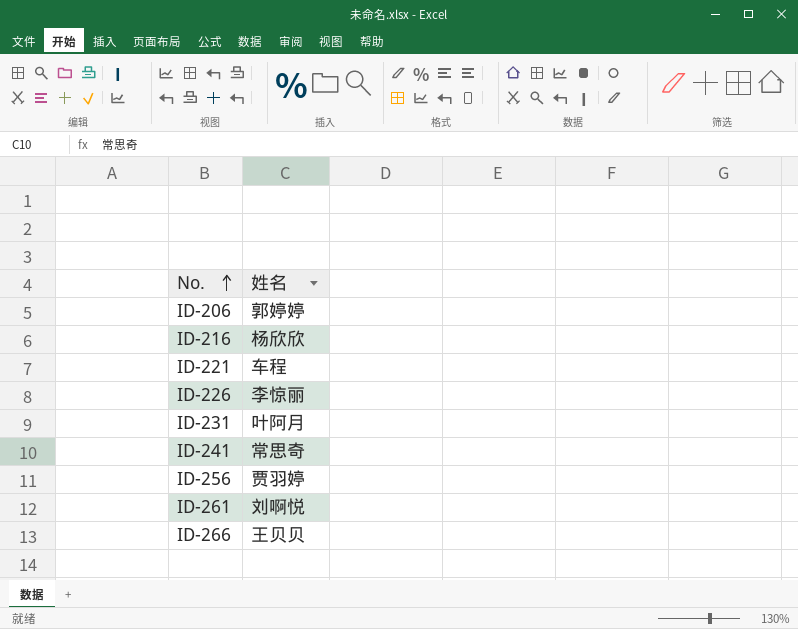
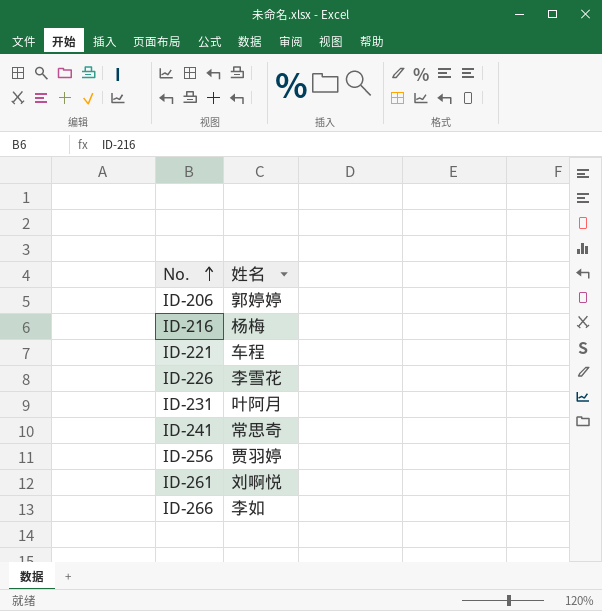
ID-216 | 姓名: 杨欣欣 -> 杨梅
ID-226 | 姓名: 李惊丽 -> 李雪花
ID-266 | 姓名: 王贝贝 -> 李如

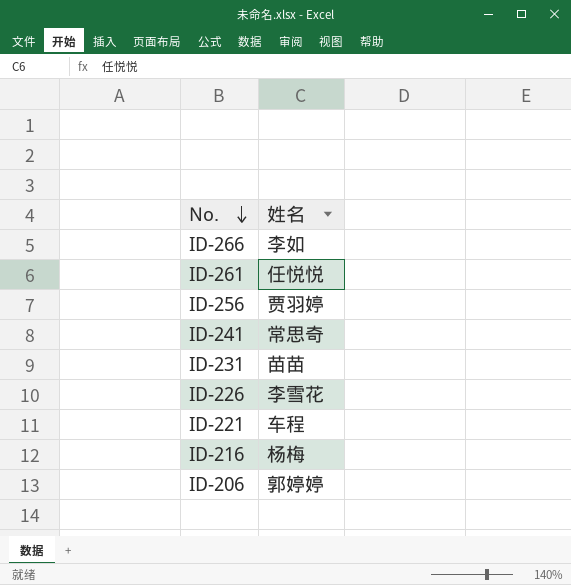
row order: No. ascending -> No. descending
ID-261 | 姓名: 刘啊悦 -> 任悦悦
ID-231 | 姓名: 叶阿月 -> 苗苗

